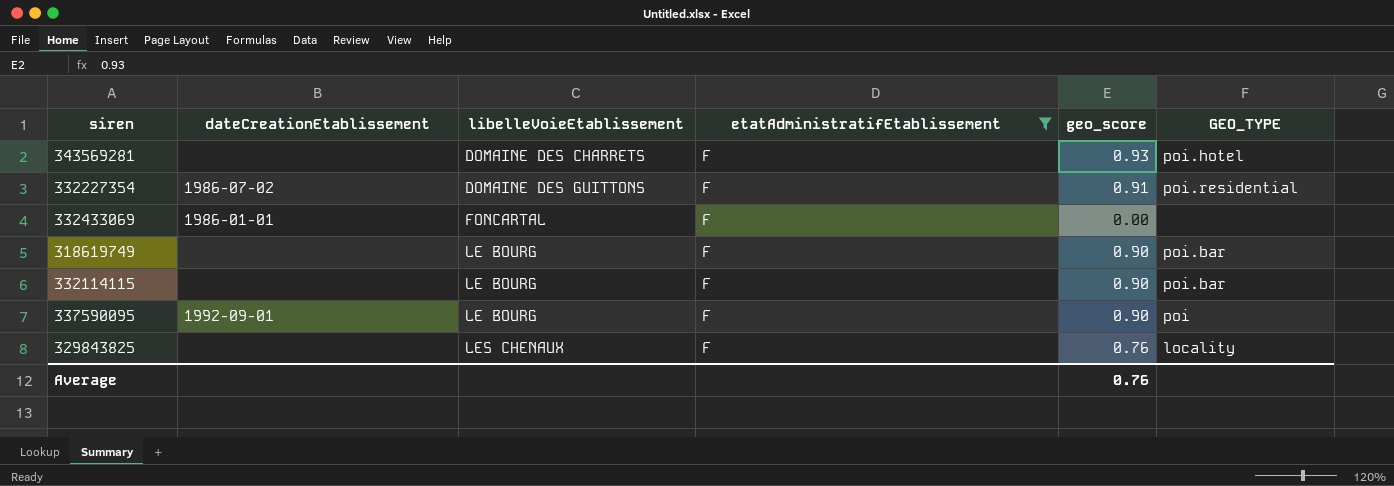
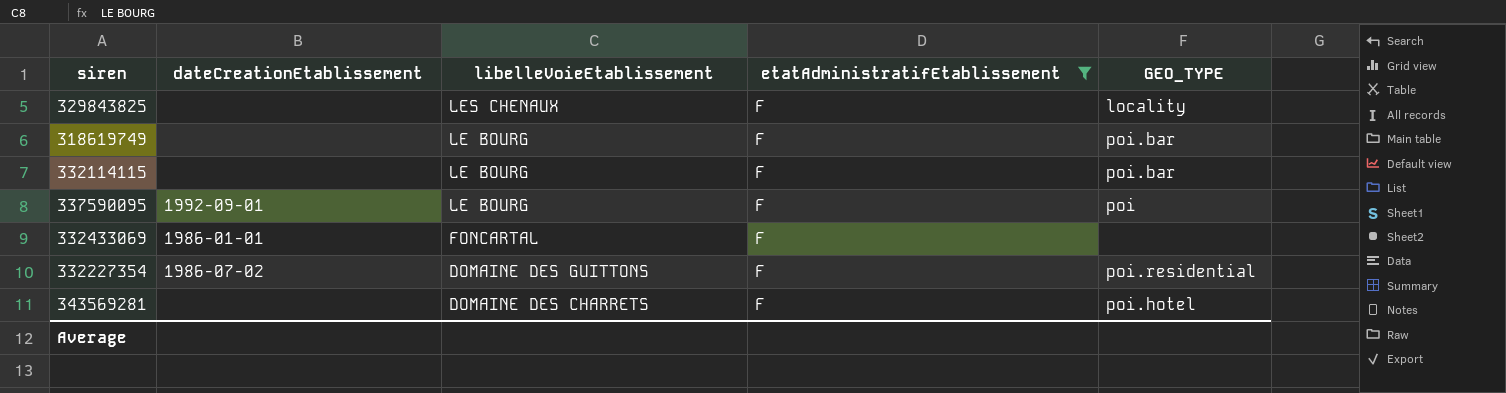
row order: libelleVoieEtablissement ascending -> libelleVoieEtablissement descending
column geo_score | position: 5 -> none

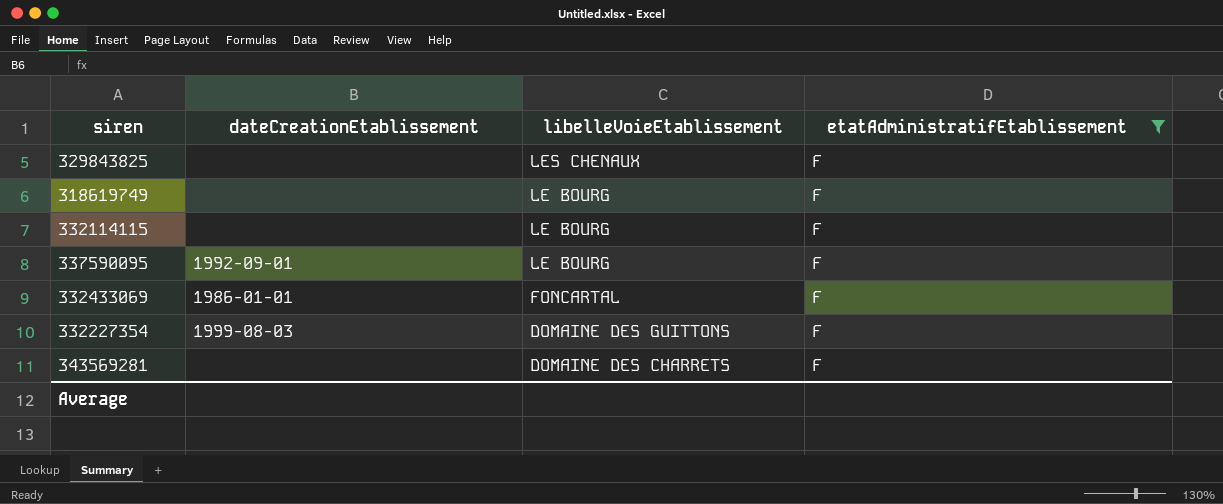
column GEO_TYPE | position: 5 -> none
332227354 | dateCreationEtablissement: 1986-07-02 -> 1999-08-03

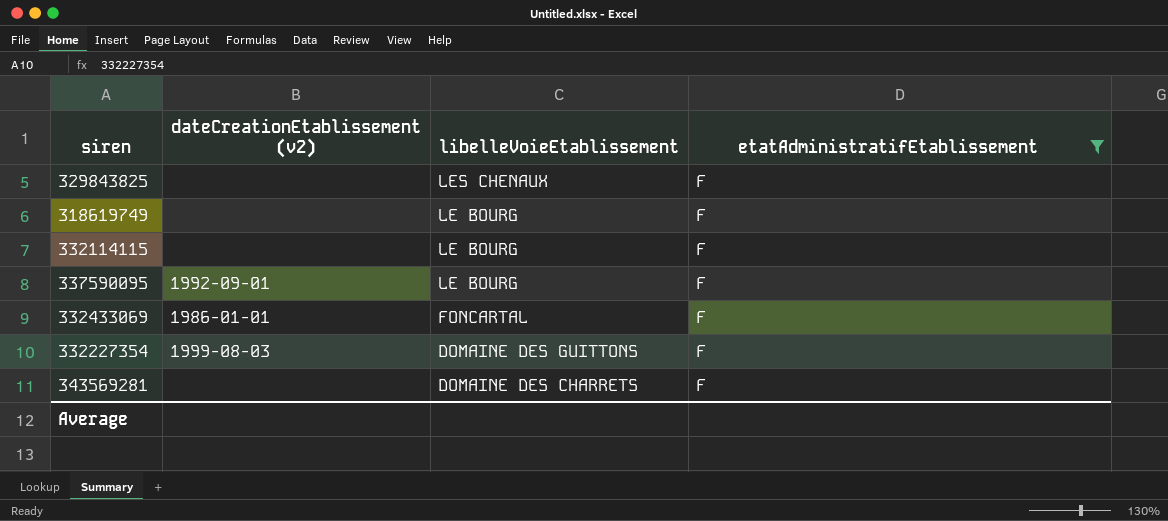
column name: dateCreationEtablissement -> dateCreationEtablissement (v2)

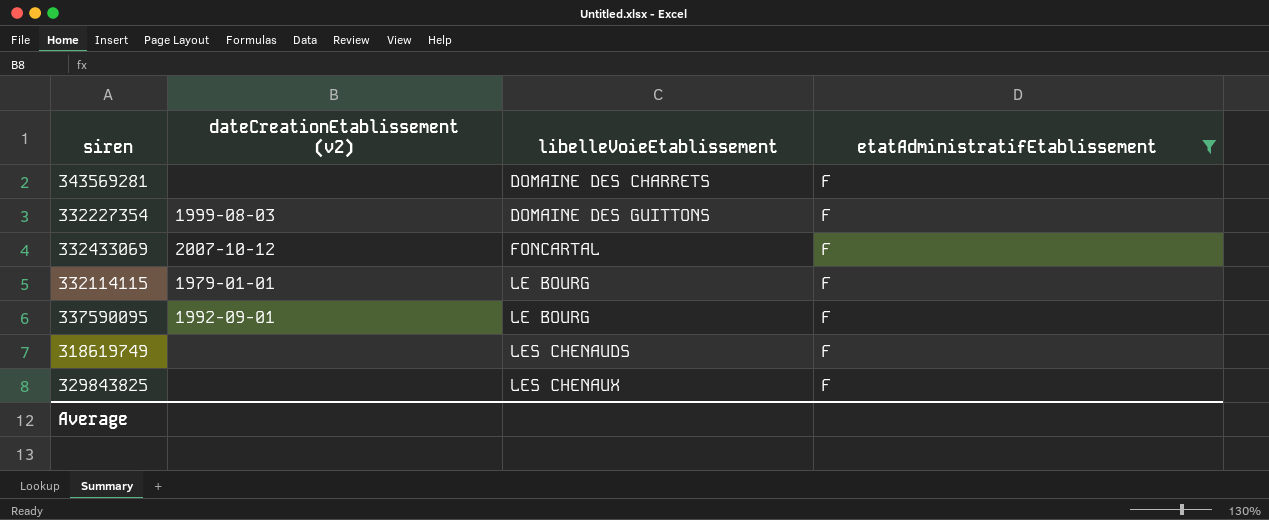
row order: libelleVoieEtablissement descending -> libelleVoieEtablissement ascending
332433069 | dateCreationEtablissement (v2): 1986-01-01 -> 2007-10-12
332114115 | dateCreationEtablissement (v2): none -> 1979-01-01
318619749 | libelleVoieEtablissement: LE BOURG -> LES CHENAUDS

